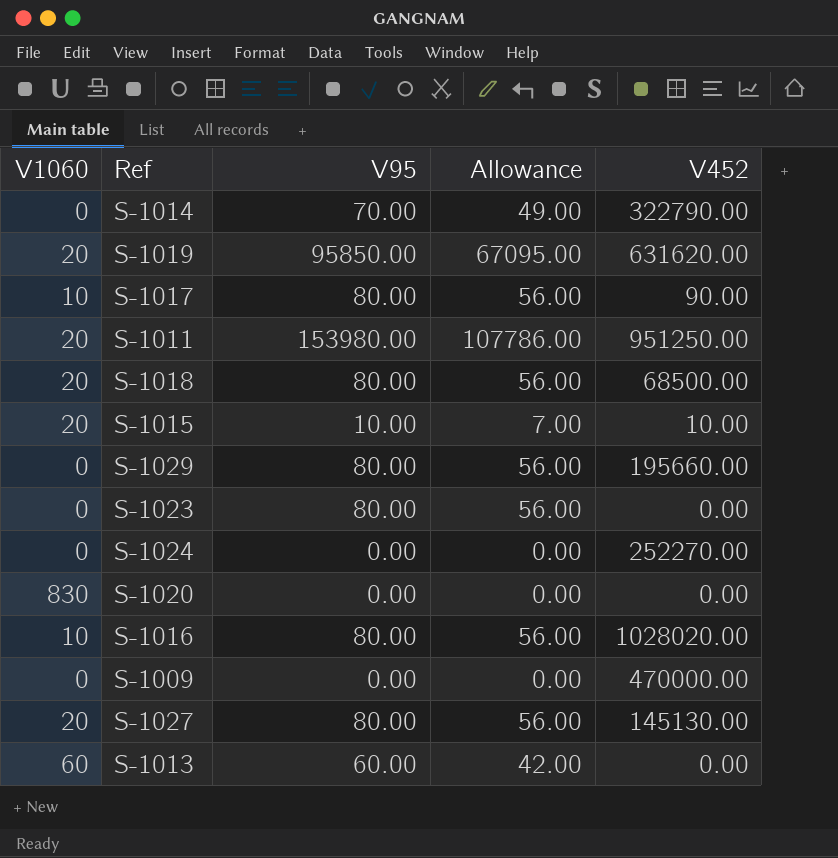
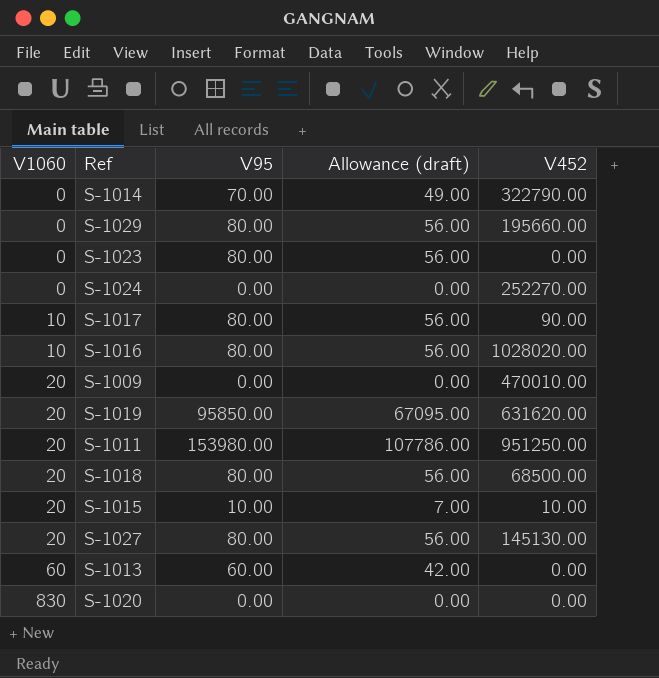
row order: none -> V1060 ascending
column name: Allowance -> Allowance (draft)
S-1009 | V1060: 0 -> 20
S-1009 | V452: 470000.00 -> 470010.00

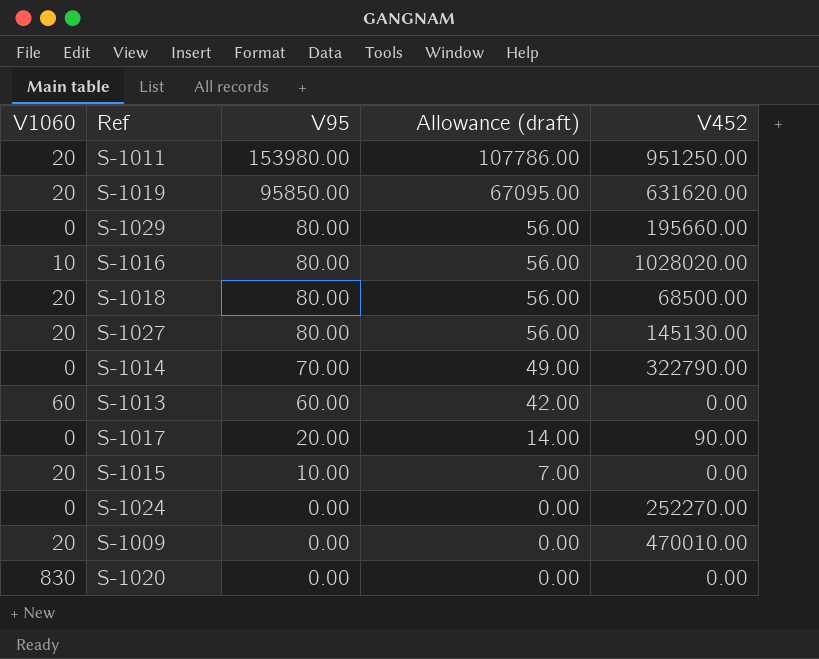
row order: V1060 ascending -> V95 descending
row S-1023: 0 | 80.00 | 56.00 | 0.00 -> none
S-1017 | V1060: 10 -> 0
S-1017 | V95: 80.00 -> 20.00
S-1017 | Allowance (draft): 56.00 -> 14.00
S-1015 | V452: 10.00 -> 0.00

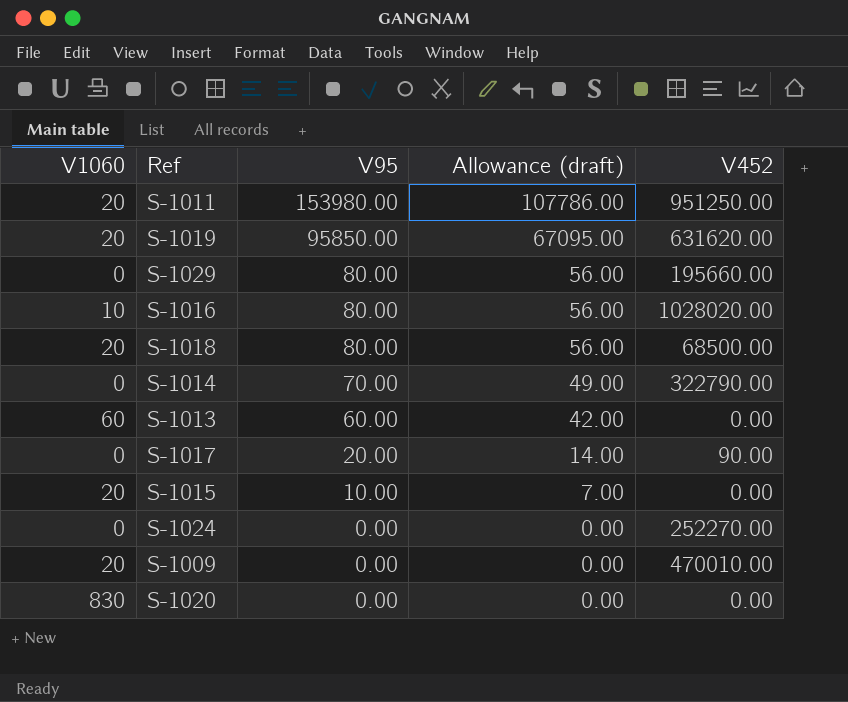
row S-1027: 20 | 80.00 | 56.00 | 145130.00 -> none

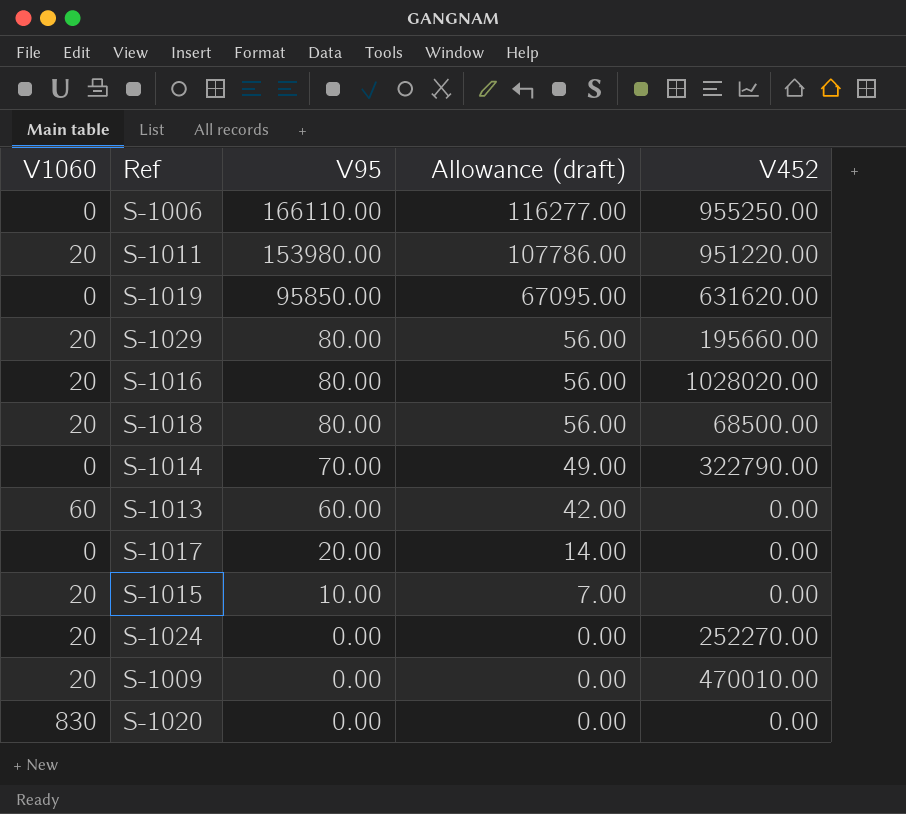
row S-1006: none -> 0 | 166110.00 | 116277.00 | 955250.00
S-1011 | V452: 951250.00 -> 951220.00
S-1019 | V1060: 20 -> 0
S-1029 | V1060: 0 -> 20
S-1016 | V1060: 10 -> 20
S-1017 | V452: 90.00 -> 0.00
S-1024 | V1060: 0 -> 20

